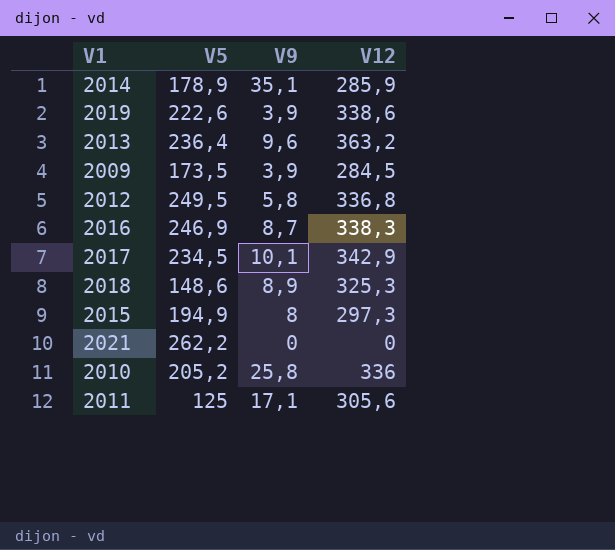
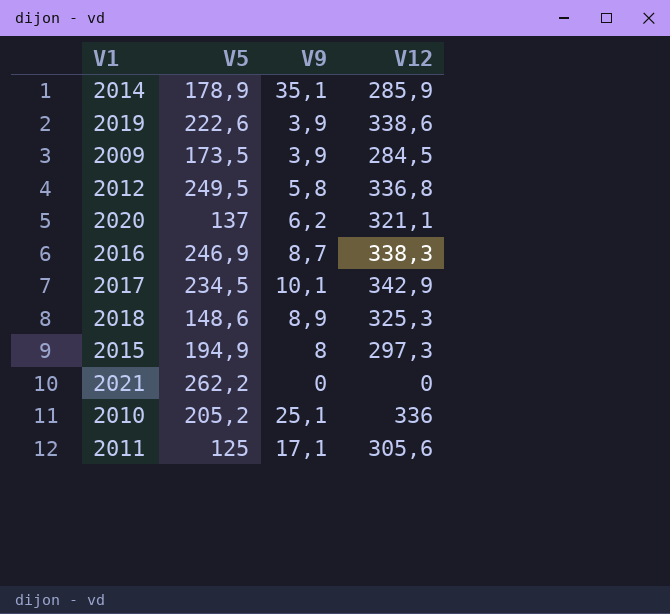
row 2013: 236,4 | 9,6 | 363,2 -> none
row 2020: none -> 137 | 6,2 | 321,1
2010 | V9: 25,8 -> 25,1

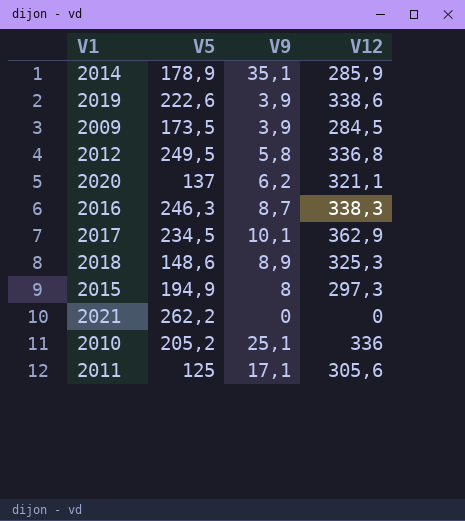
2016 | V5: 246,9 -> 246,3
2017 | V12: 342,9 -> 362,9

